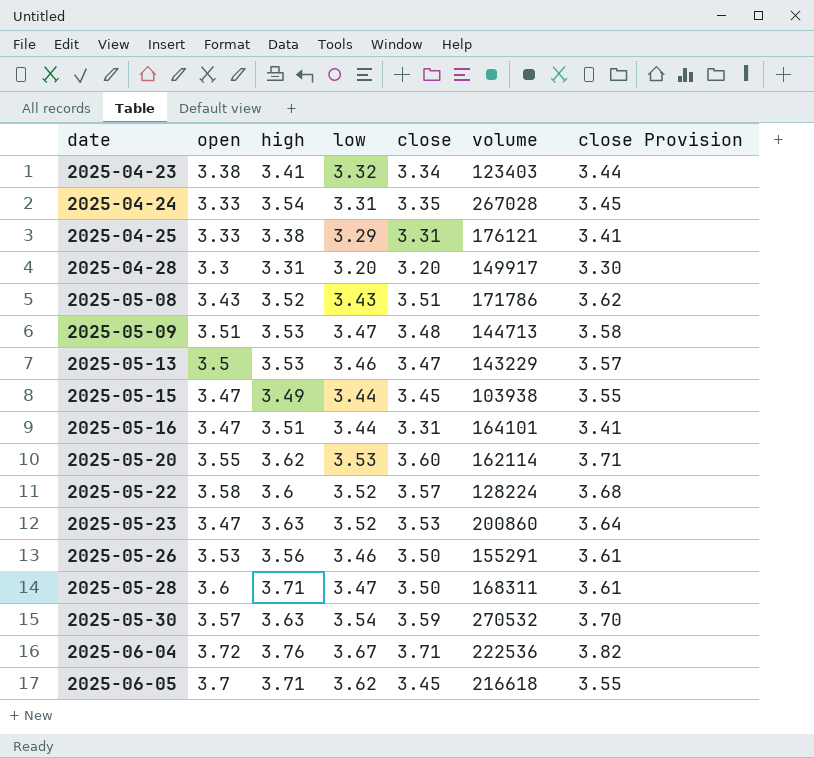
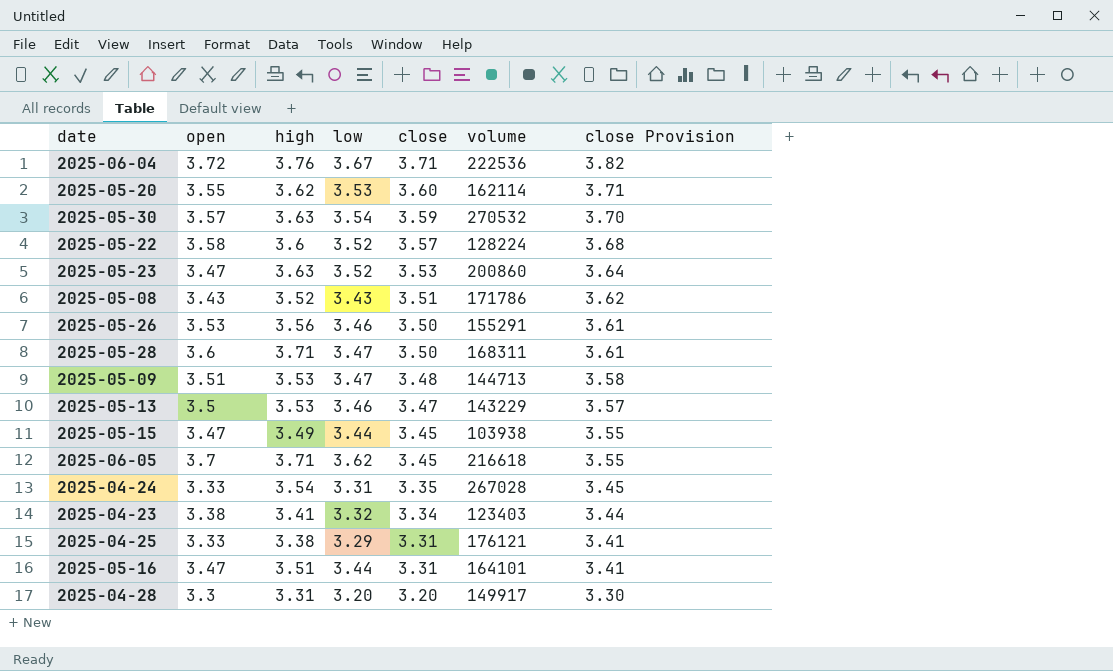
row order: date ascending -> close descending

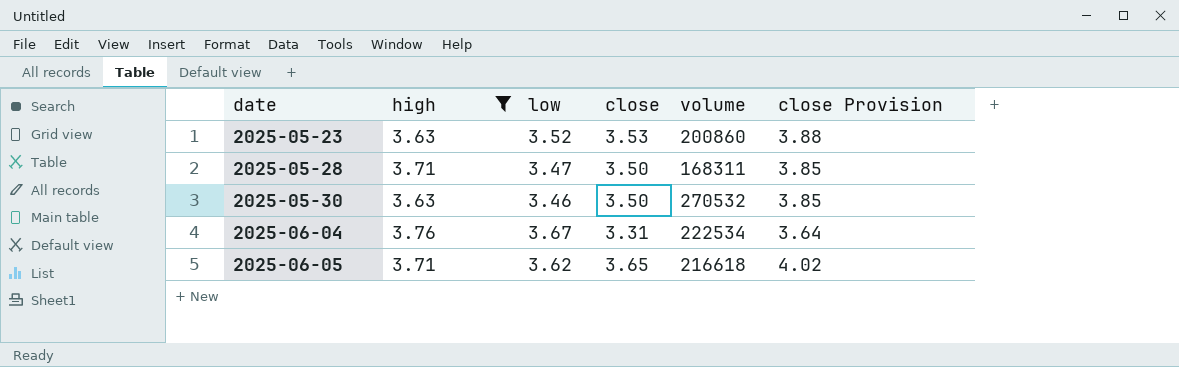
filter: none -> high >= 3.63
row order: close descending -> date ascending
column open | position: 2 -> none
column close Provision | formula: [close] * 1.03 -> [close] * 1.1
2025-05-30 | low: 3.54 -> 3.46
2025-05-30 | close: 3.59 -> 3.50
2025-06-04 | close: 3.71 -> 3.31
2025-06-04 | volume: 222536 -> 222534
2025-06-05 | close: 3.45 -> 3.65

